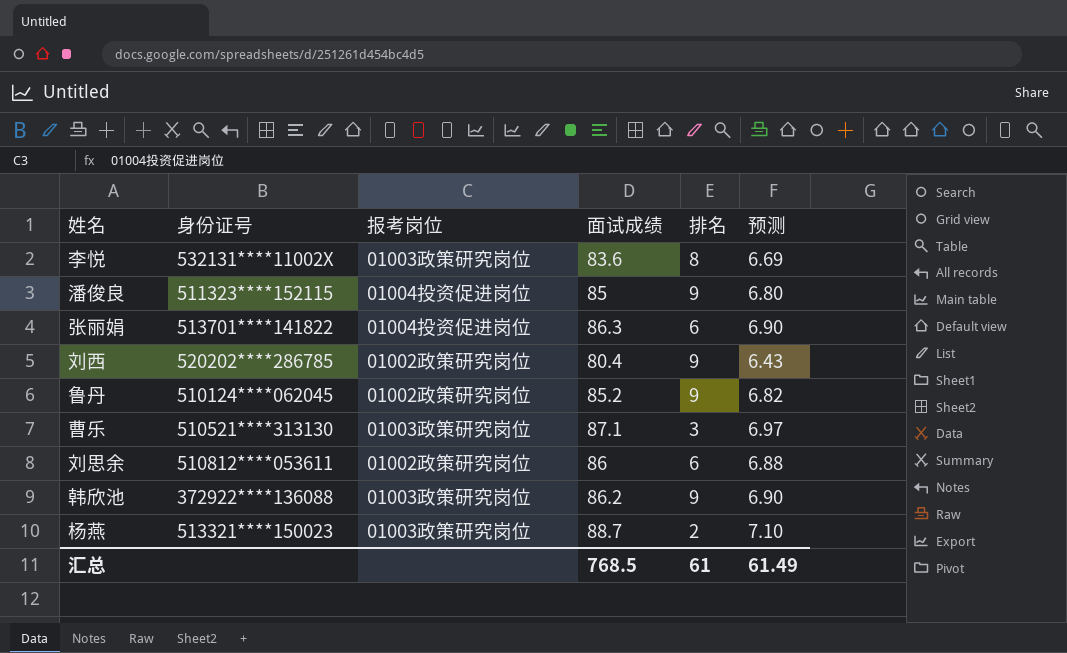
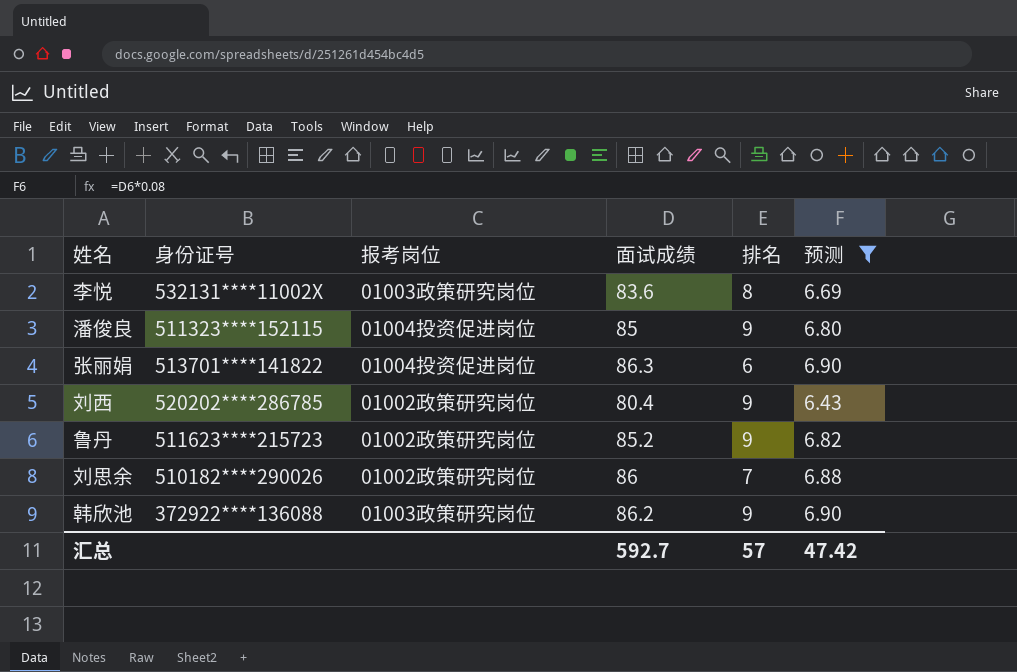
filter: none -> 预测 <= 6.90
鲁丹 | 身份证号: 510124****062045 -> 511623****215723
刘思余 | 身份证号: 510812****053611 -> 510182****290026
刘思余 | 排名: 6 -> 7
汇总 | 面试成绩: 768.5 -> 592.7
汇总 | 排名: 61 -> 57
汇总 | 预测: 61.49 -> 47.42

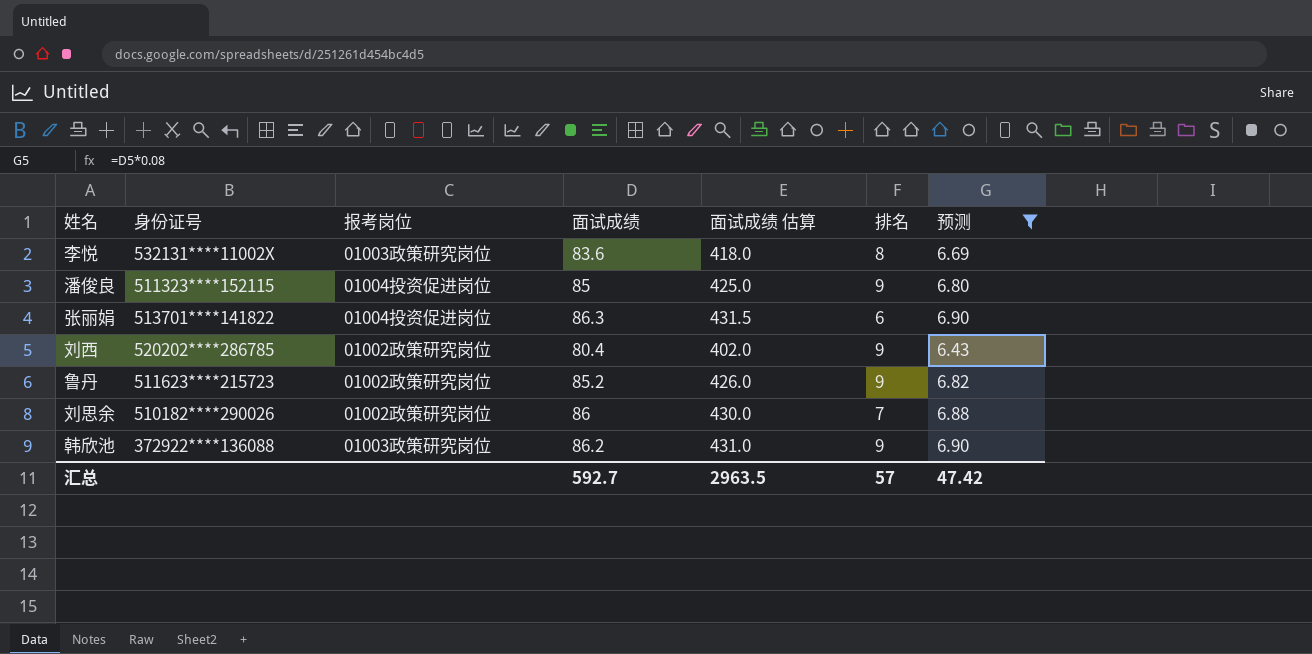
column 面试成绩 估算 | formula: none -> [面试成绩] * 5

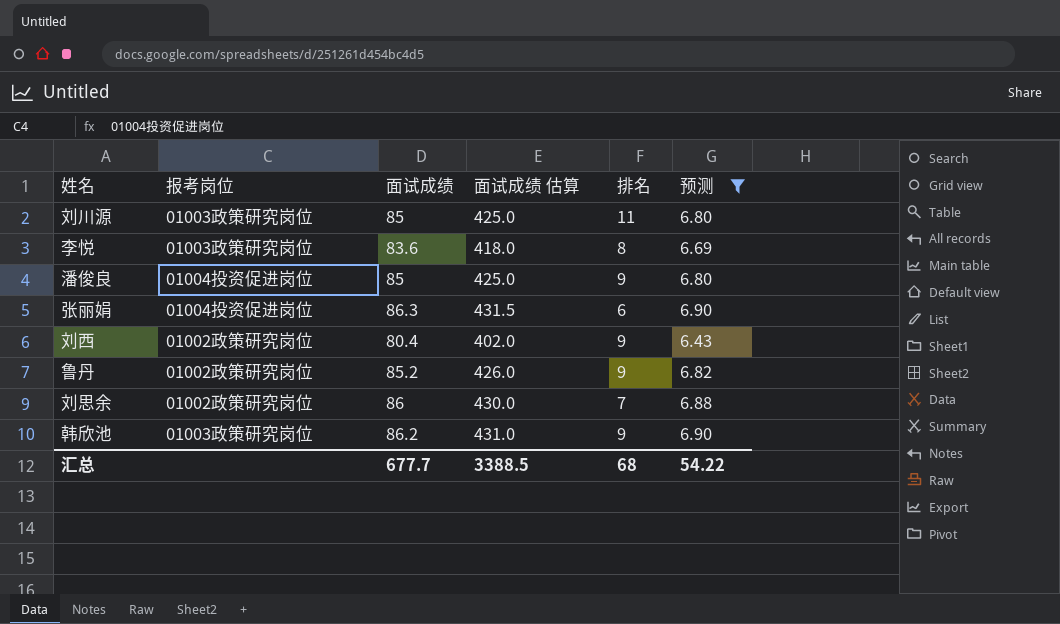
column 身份证号 | position: 2 -> none
row 刘川源: none -> 01003政策研究岗位 | 85 | 425.0 | 11 | 6.80
汇总 | 面试成绩: 592.7 -> 677.7
汇总 | 面试成绩 估算: 2963.5 -> 3388.5
汇总 | 排名: 57 -> 68
汇总 | 预测: 47.42 -> 54.22

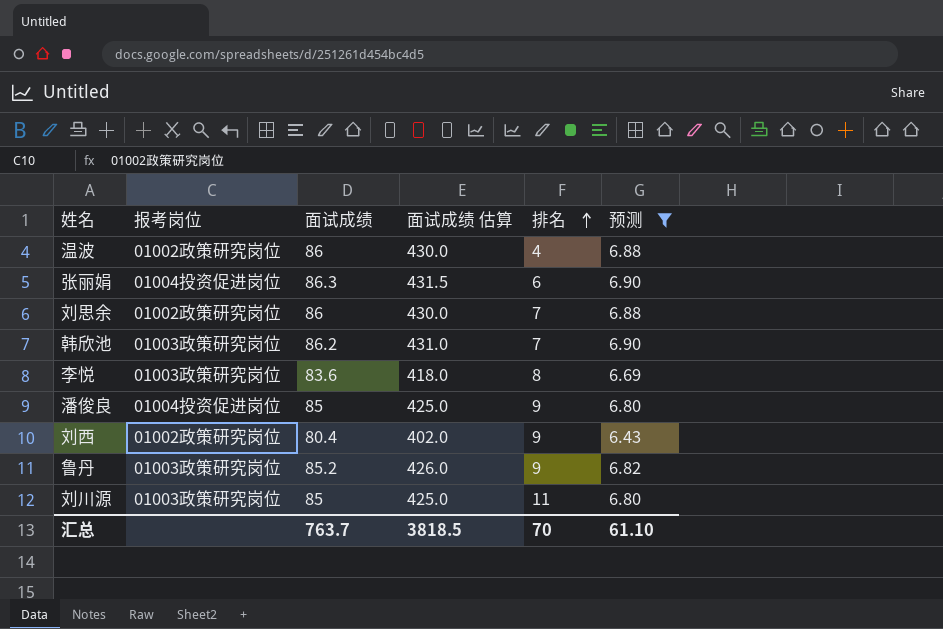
row order: none -> 排名 ascending
row 温波: none -> 01002政策研究岗位 | 86 | 430.0 | 4 | 6.88
韩欣池 | 排名: 9 -> 7
鲁丹 | 报考岗位: 01002政策研究岗位 -> 01003政策研究岗位
汇总 | 面试成绩: 677.7 -> 763.7
汇总 | 面试成绩 估算: 3388.5 -> 3818.5
汇总 | 排名: 68 -> 70
汇总 | 预测: 54.22 -> 61.10

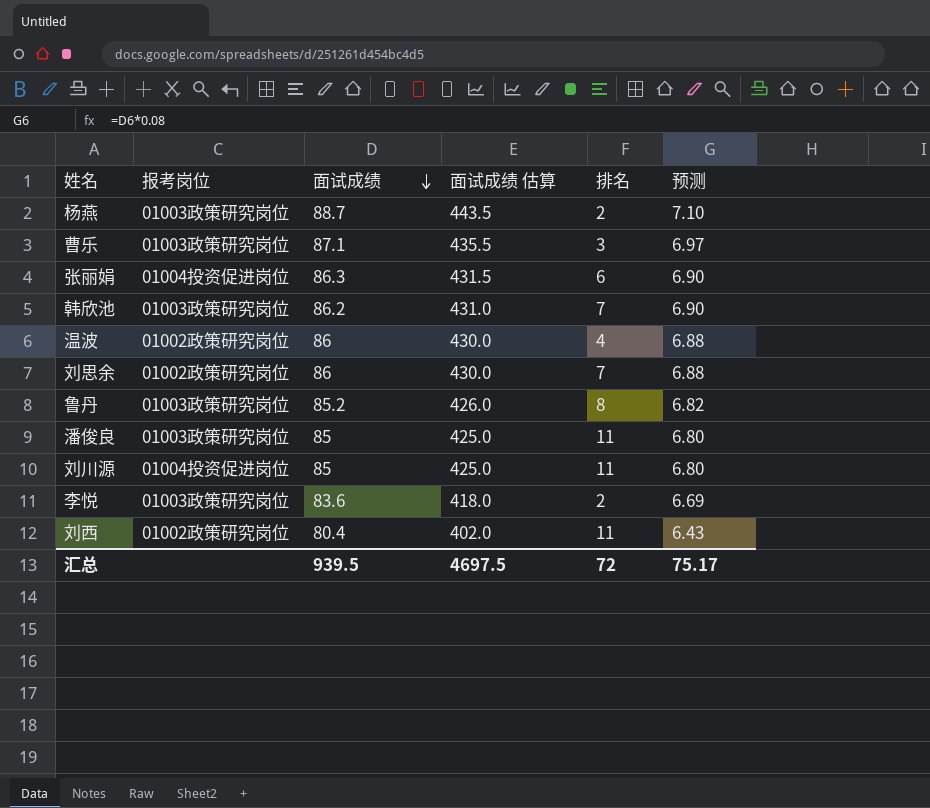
filter: 预测 <= 6.90 -> none
row order: 排名 ascending -> 面试成绩 descending
鲁丹 | 排名: 9 -> 8
潘俊良 | 报考岗位: 01004投资促进岗位 -> 01003政策研究岗位
潘俊良 | 排名: 9 -> 11
刘川源 | 报考岗位: 01003政策研究岗位 -> 01004投资促进岗位
李悦 | 排名: 8 -> 2
刘西 | 排名: 9 -> 11
汇总 | 面试成绩: 763.7 -> 939.5
汇总 | 面试成绩 估算: 3818.5 -> 4697.5
汇总 | 排名: 70 -> 72
汇总 | 预测: 61.10 -> 75.17

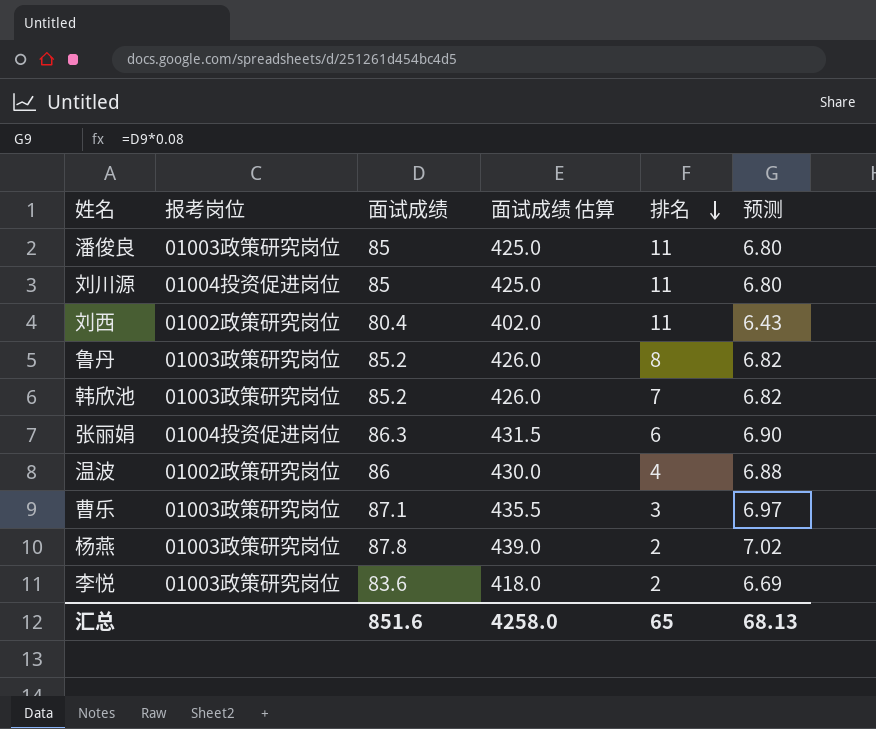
row order: 面试成绩 descending -> 排名 descending
row 刘思余: 01002政策研究岗位 | 86 | 430.0 | 7 | 6.88 -> none
韩欣池 | 面试成绩: 86.2 -> 85.2
韩欣池 | 面试成绩 估算: 431.0 -> 426.0
韩欣池 | 预测: 6.90 -> 6.82
杨燕 | 面试成绩: 88.7 -> 87.8
杨燕 | 面试成绩 估算: 443.5 -> 439.0
杨燕 | 预测: 7.10 -> 7.02
汇总 | 面试成绩: 939.5 -> 851.6
汇总 | 面试成绩 估算: 4697.5 -> 4258.0
汇总 | 排名: 72 -> 65
汇总 | 预测: 75.17 -> 68.13

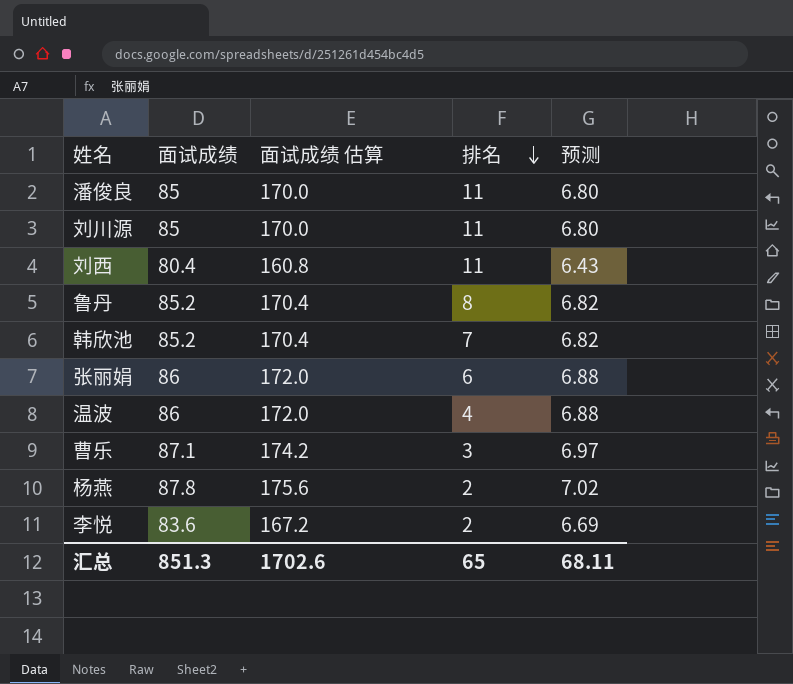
column 报考岗位 | position: 2 -> none
column 面试成绩 估算 | formula: [面试成绩] * 5 -> [面试成绩] * 2
张丽娟 | 面试成绩: 86.3 -> 86
张丽娟 | 预测: 6.90 -> 6.88
汇总 | 面试成绩: 851.6 -> 851.3
汇总 | 面试成绩 估算: 4258.0 -> 1702.6
汇总 | 预测: 68.13 -> 68.11

